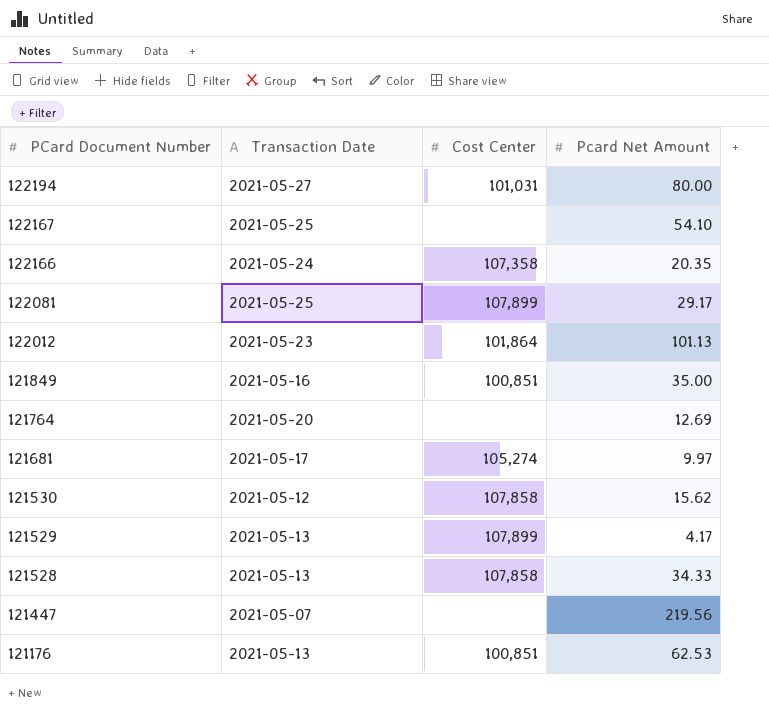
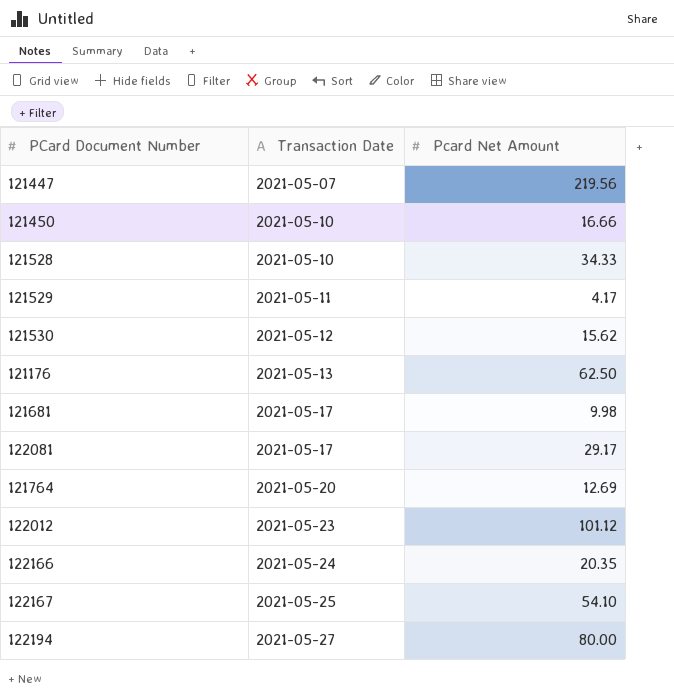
row order: PCard Document Number descending -> Transaction Date ascending
column Cost Center | position: 3 -> none
row 121849: 2021-05-16 | 100,851 | 35.00 -> none
row 121450: none -> 2021-05-10 | 16.66
121528 | Transaction Date: 2021-05-13 -> 2021-05-10
121529 | Transaction Date: 2021-05-13 -> 2021-05-11
121176 | Pcard Net Amount: 62.53 -> 62.50
121681 | Pcard Net Amount: 9.97 -> 9.98
122081 | Transaction Date: 2021-05-25 -> 2021-05-17
122012 | Pcard Net Amount: 101.13 -> 101.12

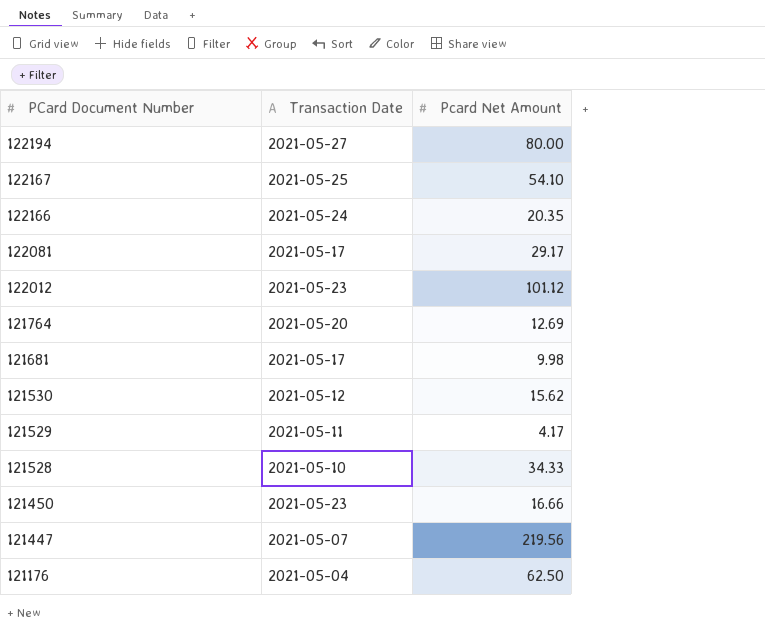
row order: Transaction Date ascending -> PCard Document Number descending
121450 | Transaction Date: 2021-05-10 -> 2021-05-23
121176 | Transaction Date: 2021-05-13 -> 2021-05-04

